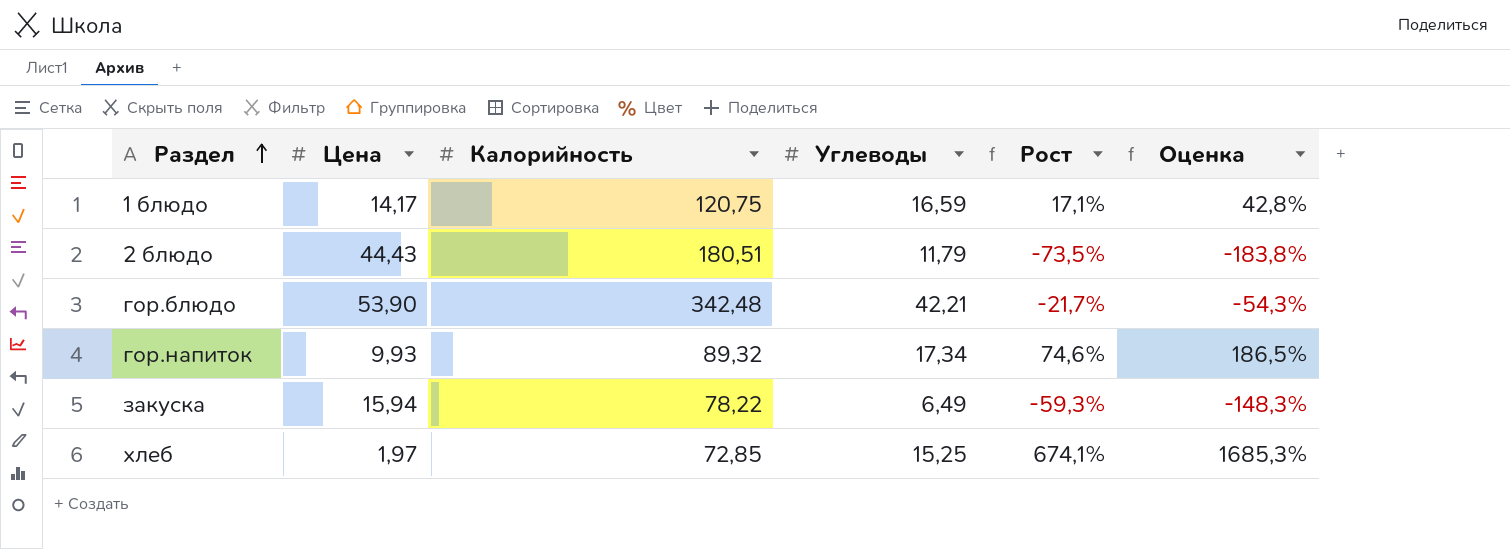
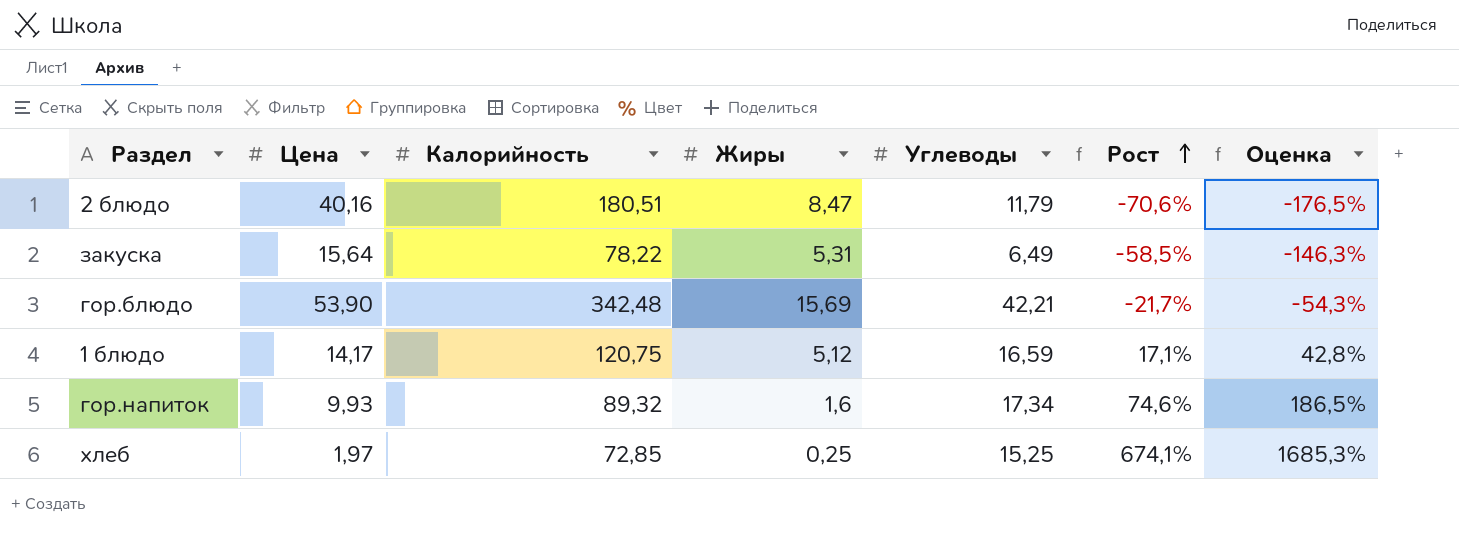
row order: Раздел ascending -> Рост ascending
column Жиры | position: none -> 4
2 блюдо | Цена: 44,43 -> 40,16
2 блюдо | Рост: -73,5% -> -70,6%
2 блюдо | Оценка: -183,8% -> -176,5%
закуска | Цена: 15,94 -> 15,64
закуска | Рост: -59,3% -> -58,5%
закуска | Оценка: -148,3% -> -146,3%

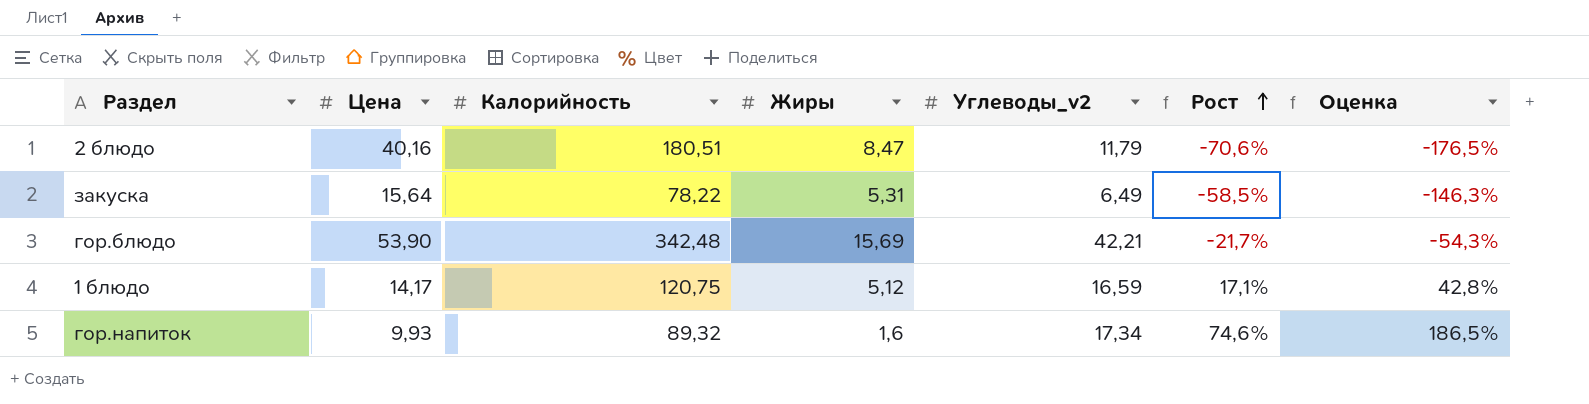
column name: Углеводы -> Углеводы_v2
row хлеб: 1,97 | 72,85 | 0,25 | 15,25 | 674,1% | 1685,3% -> none

